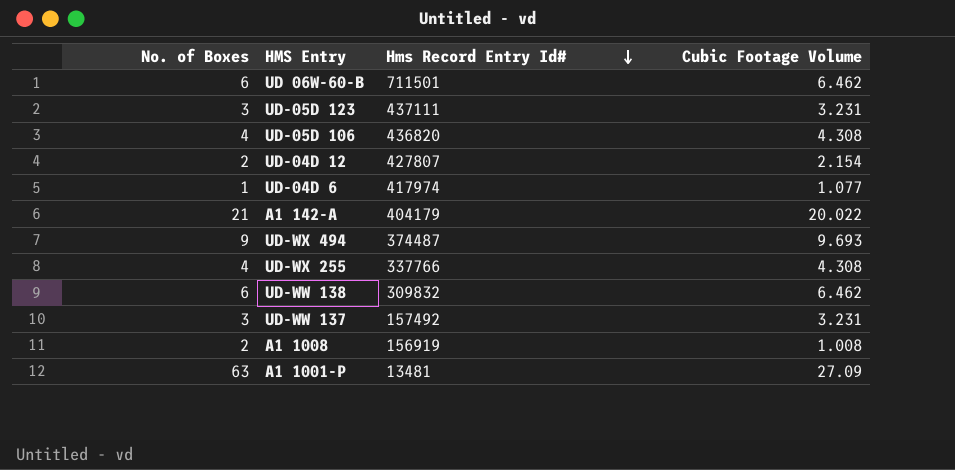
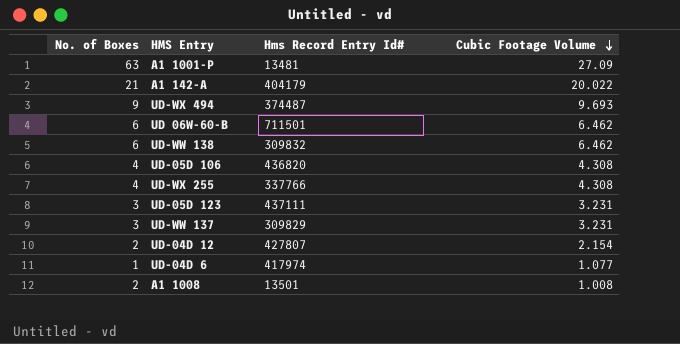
row order: Hms Record Entry Id# descending -> Cubic Footage Volume descending
UD-WW 137 | Hms Record Entry Id#: 157492 -> 309829
A1 1008 | Hms Record Entry Id#: 156919 -> 13501

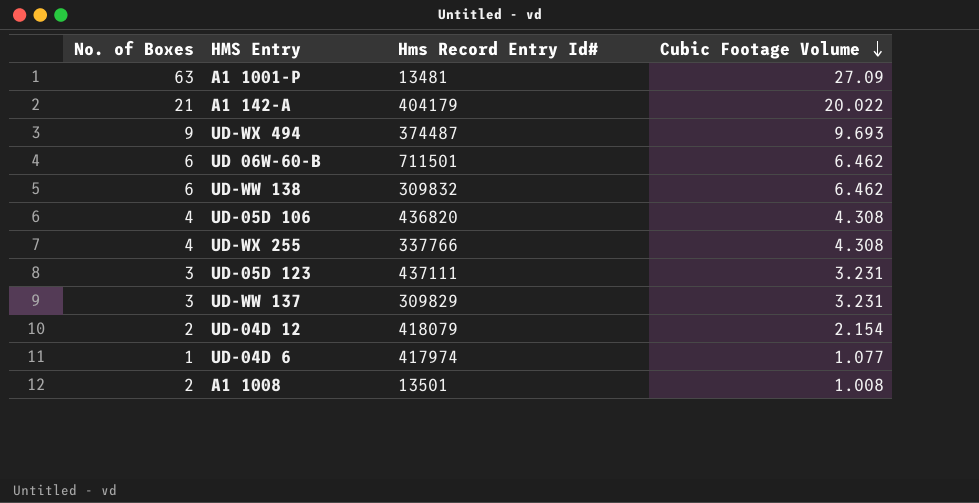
UD-04D 12 | Hms Record Entry Id#: 427807 -> 418079

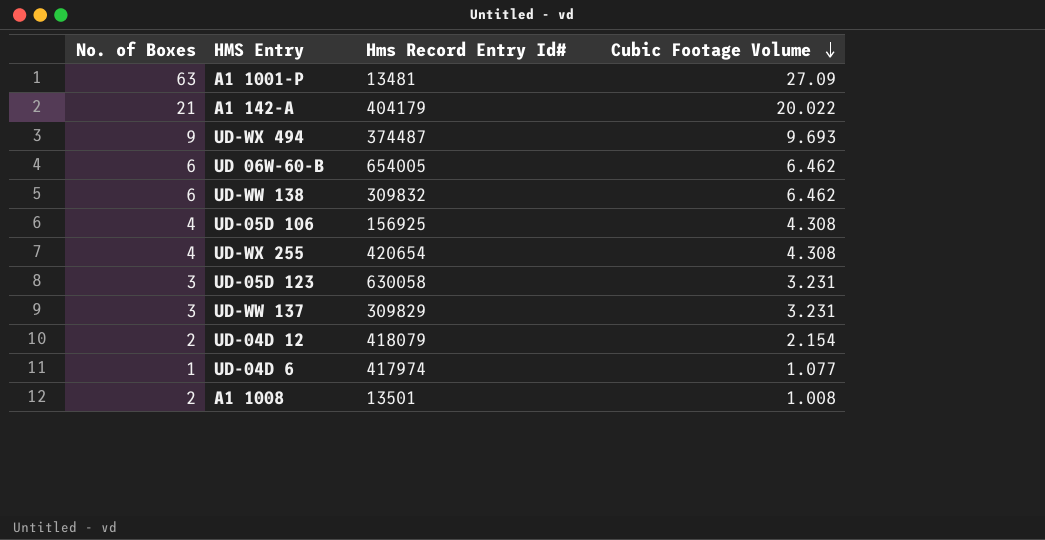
UD 06W-60-B | Hms Record Entry Id#: 711501 -> 654005
UD-05D 106 | Hms Record Entry Id#: 436820 -> 156925
UD-WX 255 | Hms Record Entry Id#: 337766 -> 420654
UD-05D 123 | Hms Record Entry Id#: 437111 -> 630058

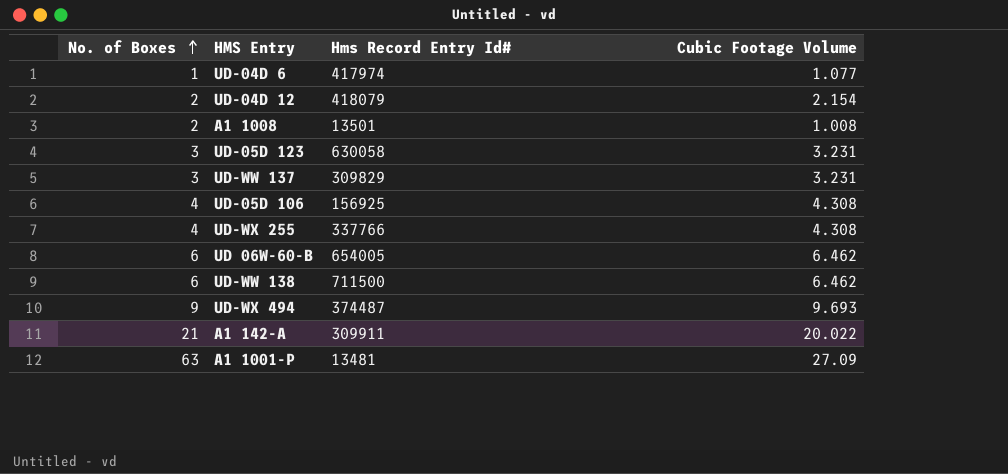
row order: Cubic Footage Volume descending -> No. of Boxes ascending
UD-WX 255 | Hms Record Entry Id#: 420654 -> 337766
UD-WW 138 | Hms Record Entry Id#: 309832 -> 711500
A1 142-A | Hms Record Entry Id#: 404179 -> 309911

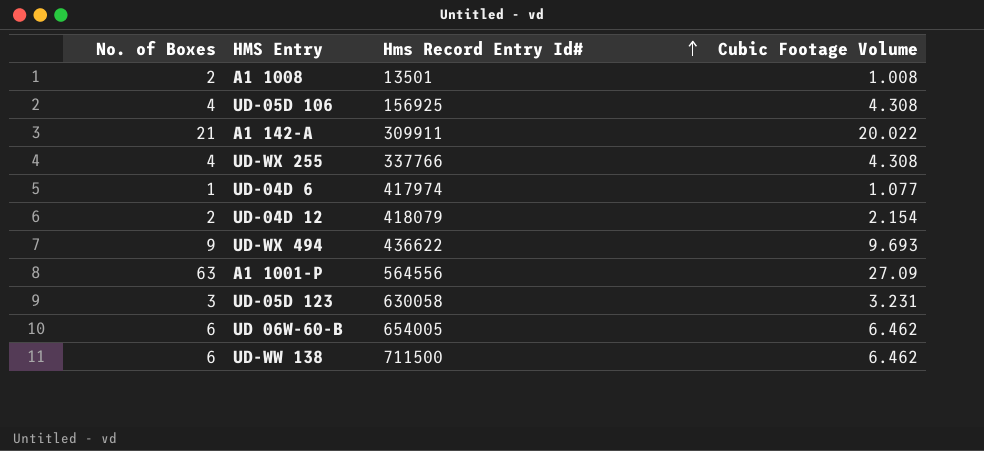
row order: No. of Boxes ascending -> Hms Record Entry Id# ascending
row UD-WW 137: 3 | 309829 | 3.231 -> none
UD-WX 494 | Hms Record Entry Id#: 374487 -> 436622
A1 1001-P | Hms Record Entry Id#: 13481 -> 564556

